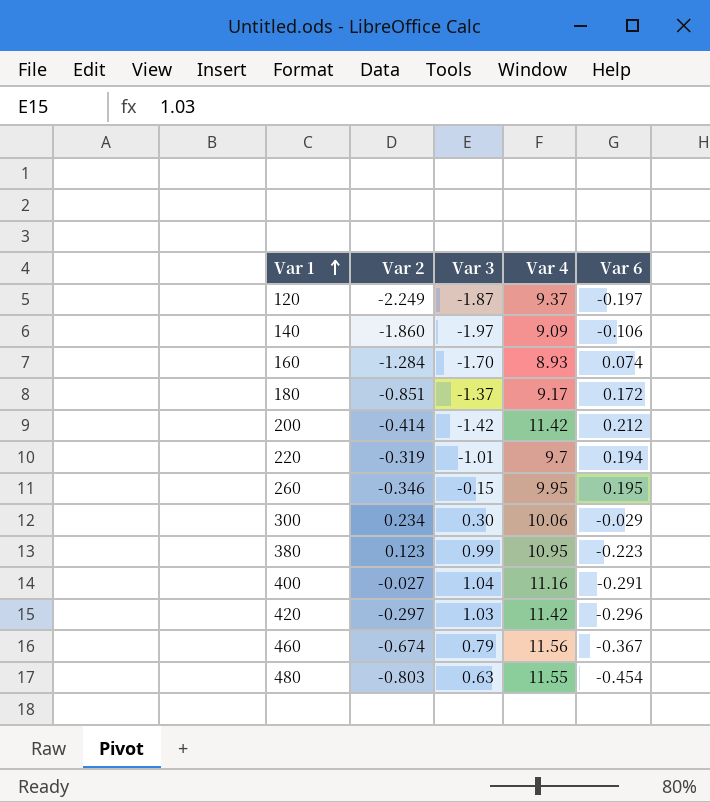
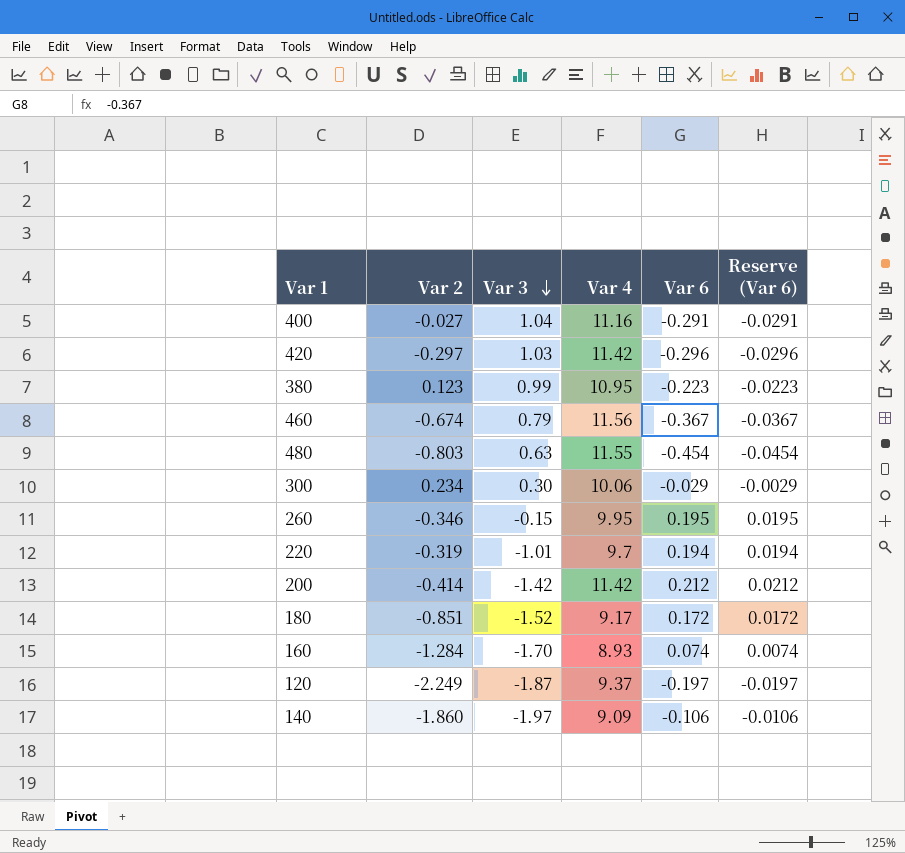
row order: Var 1 ascending -> Var 3 descending
column Reserve (Var 6) | formula: none -> [Var 6] * 0.1
180 | Var 3: -1.37 -> -1.52

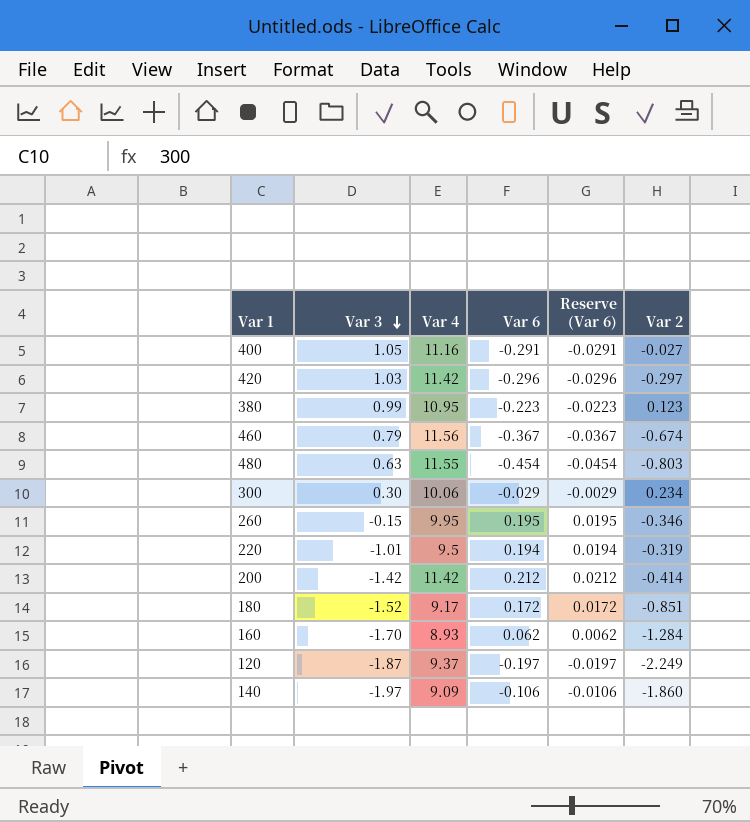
column Var 2 | position: 2 -> 6
400 | Var 3: 1.04 -> 1.05
220 | Var 4: 9.7 -> 9.5
160 | Var 6: 0.074 -> 0.062
160 | Reserve (Var 6): 0.0074 -> 0.0062

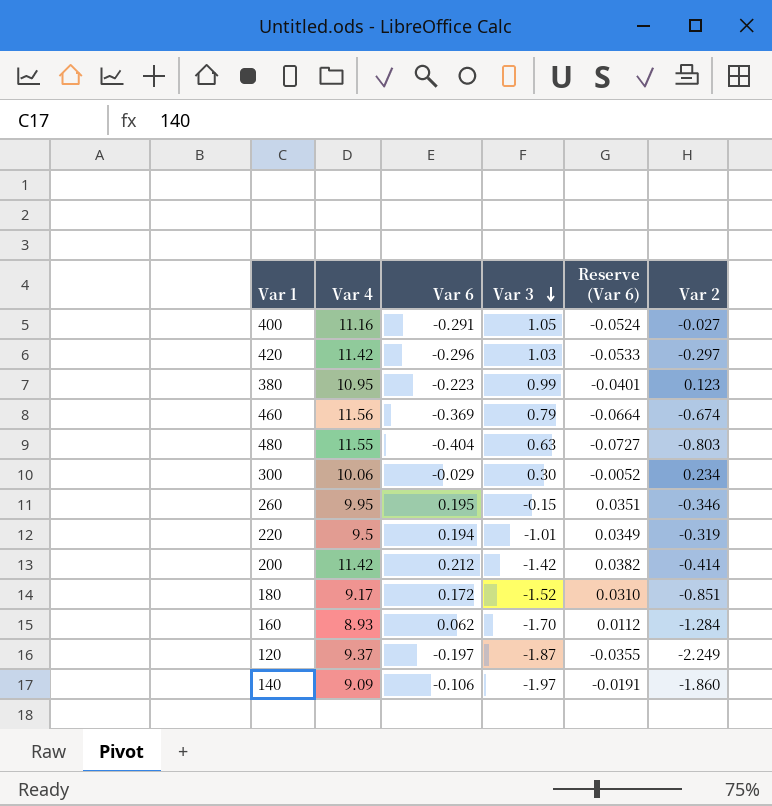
column Var 3 | position: 2 -> 4
column Reserve (Var 6) | formula: [Var 6] * 0.1 -> [Var 6] * 0.18
460 | Var 6: -0.367 -> -0.369
480 | Var 6: -0.454 -> -0.404

